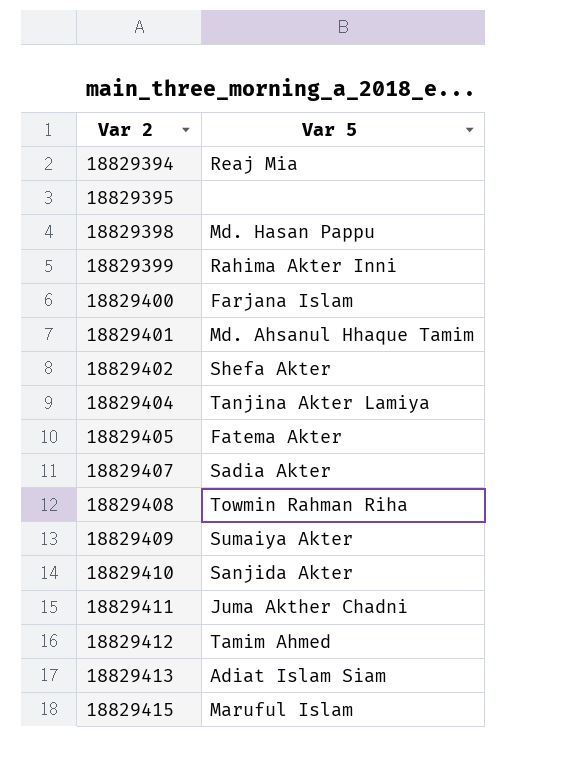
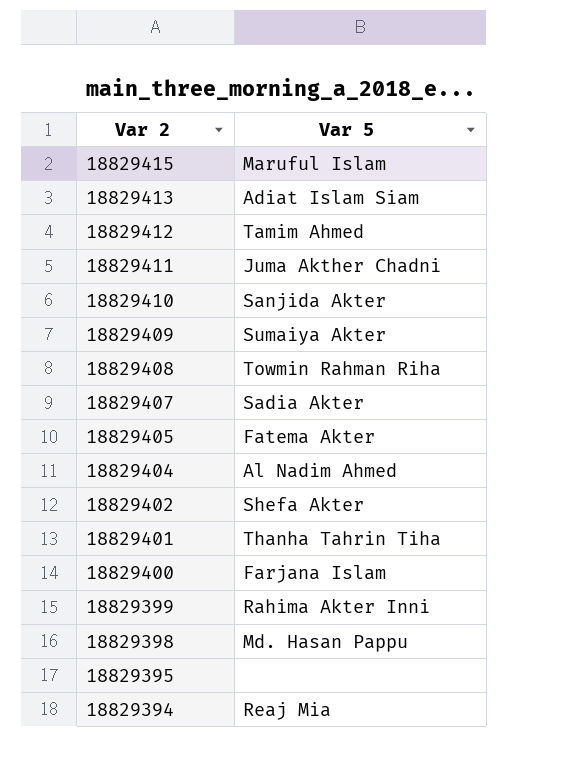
row order: Var 2 ascending -> Var 2 descending
18829404 | Var 5: Tanjina Akter Lamiya -> Al Nadim Ahmed
18829401 | Var 5: Md. Ahsanul Hhaque Tamim -> Thanha Tahrin Tiha

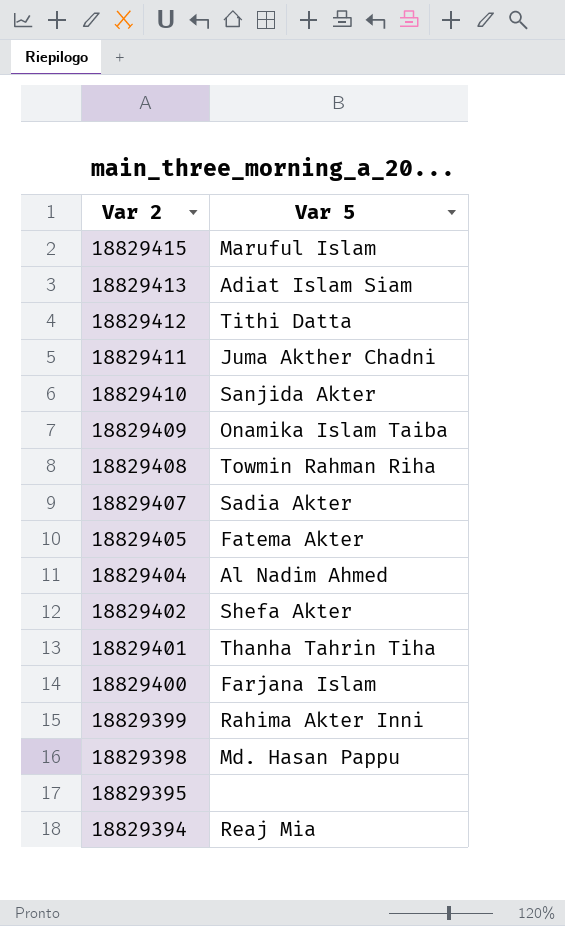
18829412 | Var 5: Tamim Ahmed -> Tithi Datta
18829409 | Var 5: Sumaiya Akter -> Onamika Islam Taiba

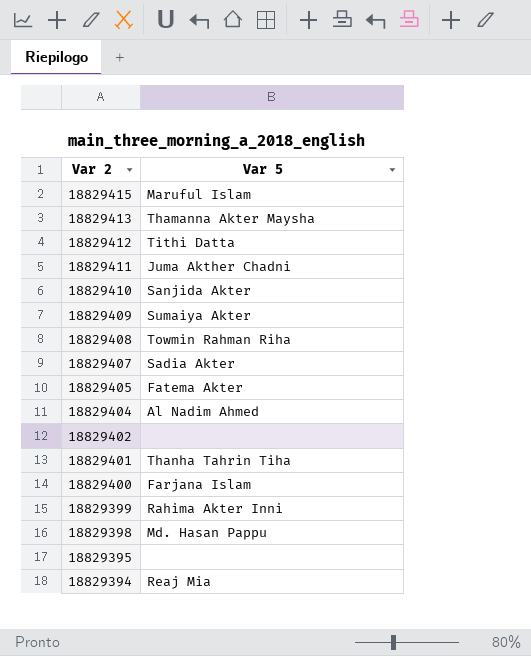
18829413 | Var 5: Adiat Islam Siam -> Thamanna Akter Maysha
18829409 | Var 5: Onamika Islam Taiba -> Sumaiya Akter
18829402 | Var 5: Shefa Akter -> none

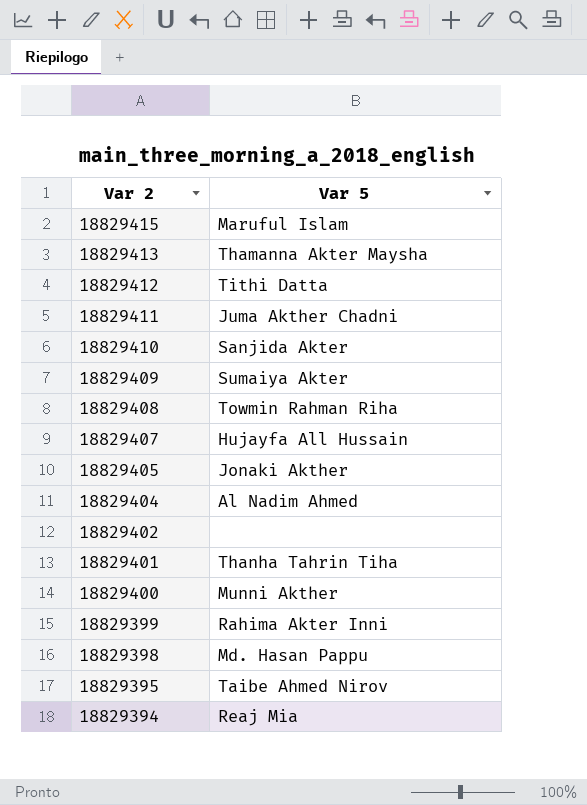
18829407 | Var 5: Sadia Akter -> Hujayfa All Hussain
18829405 | Var 5: Fatema Akter -> Jonaki Akther
18829400 | Var 5: Farjana Islam -> Munni Akther
18829395 | Var 5: none -> Taibe Ahmed Nirov

